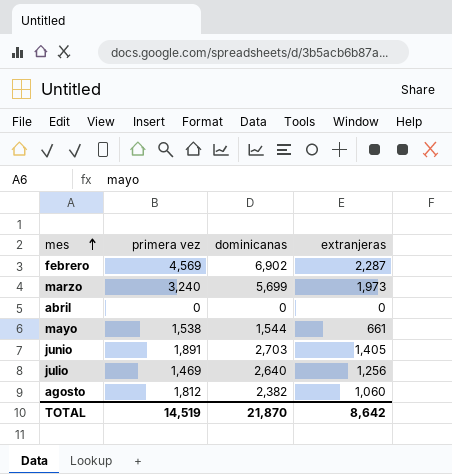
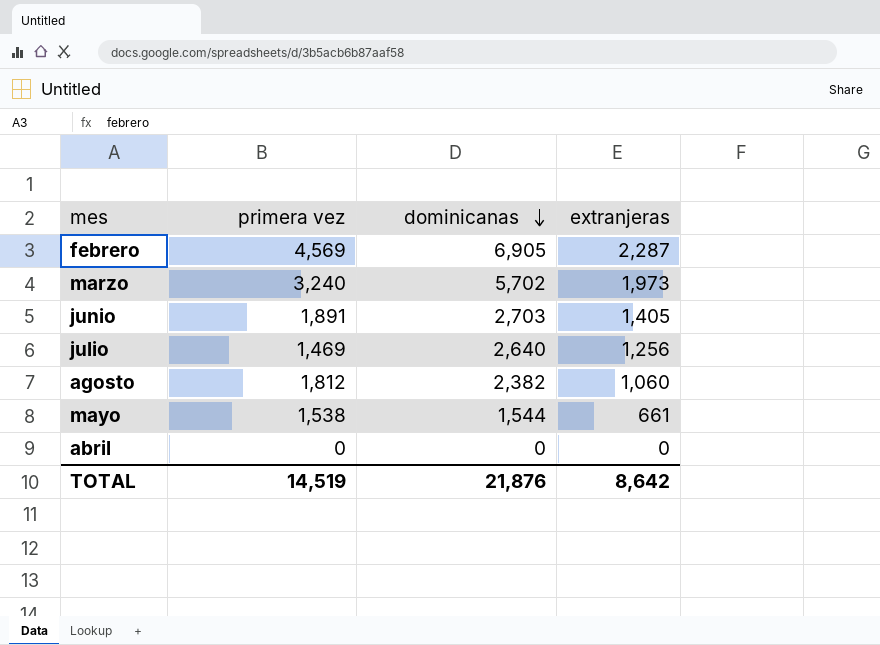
row order: mes ascending -> dominicanas descending
febrero | dominicanas: 6,902 -> 6,905
marzo | dominicanas: 5,699 -> 5,702
TOTAL | dominicanas: 21,870 -> 21,876

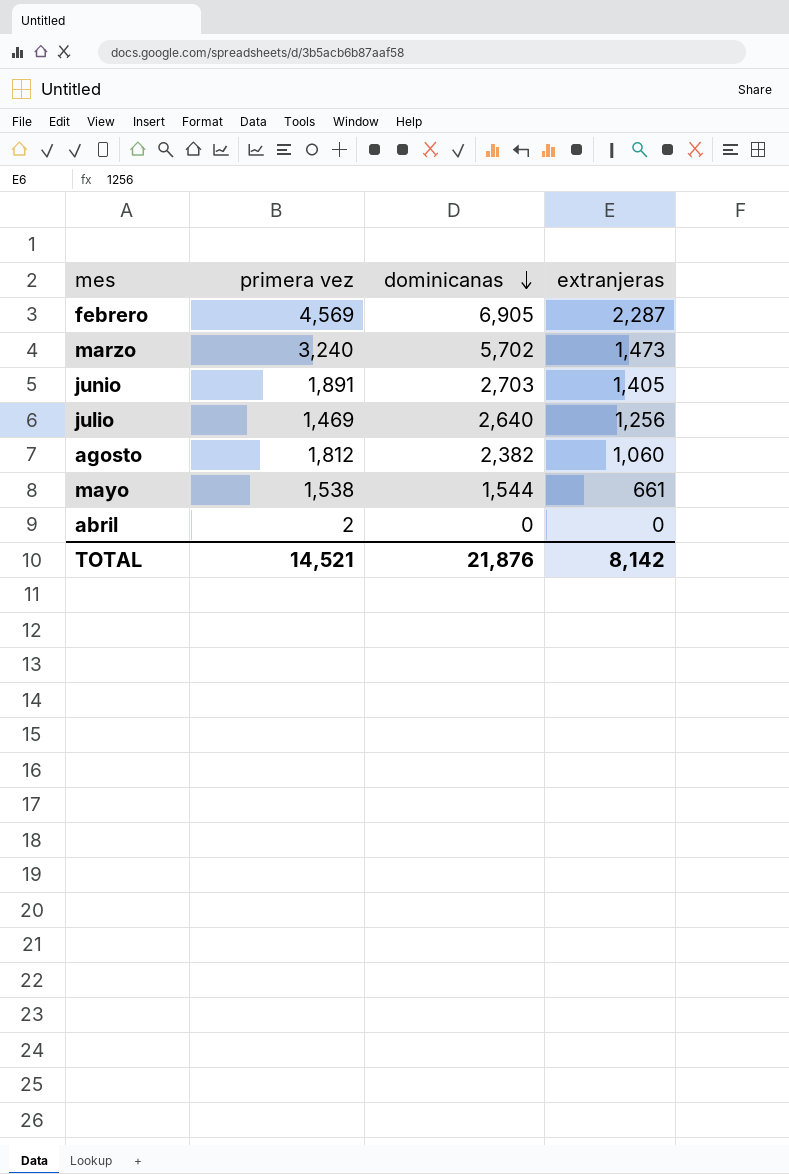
marzo | extranjeras: 1,973 -> 1,473
abril | primera vez: 0 -> 2
TOTAL | primera vez: 14,519 -> 14,521
TOTAL | extranjeras: 8,642 -> 8,142

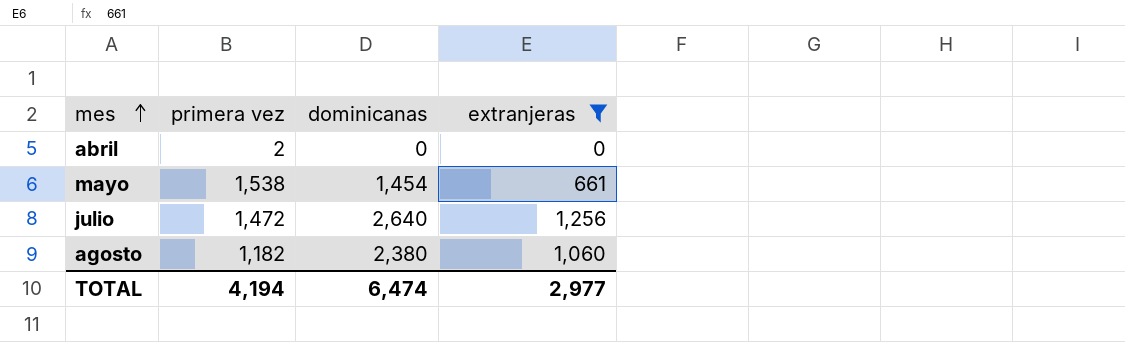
filter: none -> extranjeras <= 1,256
row order: dominicanas descending -> mes ascending
mayo | dominicanas: 1,544 -> 1,454
julio | primera vez: 1,469 -> 1,472
agosto | primera vez: 1,812 -> 1,182
agosto | dominicanas: 2,382 -> 2,380
TOTAL | primera vez: 14,521 -> 4,194
TOTAL | dominicanas: 21,876 -> 6,474
TOTAL | extranjeras: 8,142 -> 2,977

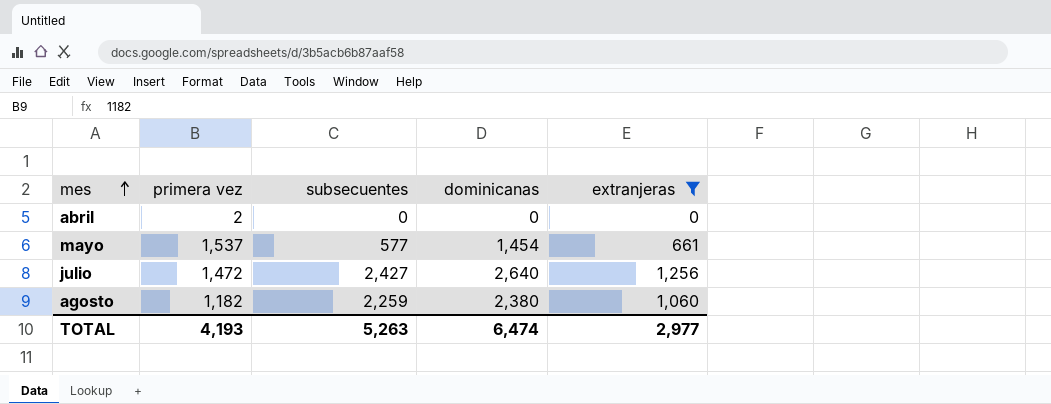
column subsecuentes | position: none -> 3
mayo | primera vez: 1,538 -> 1,537
TOTAL | primera vez: 4,194 -> 4,193

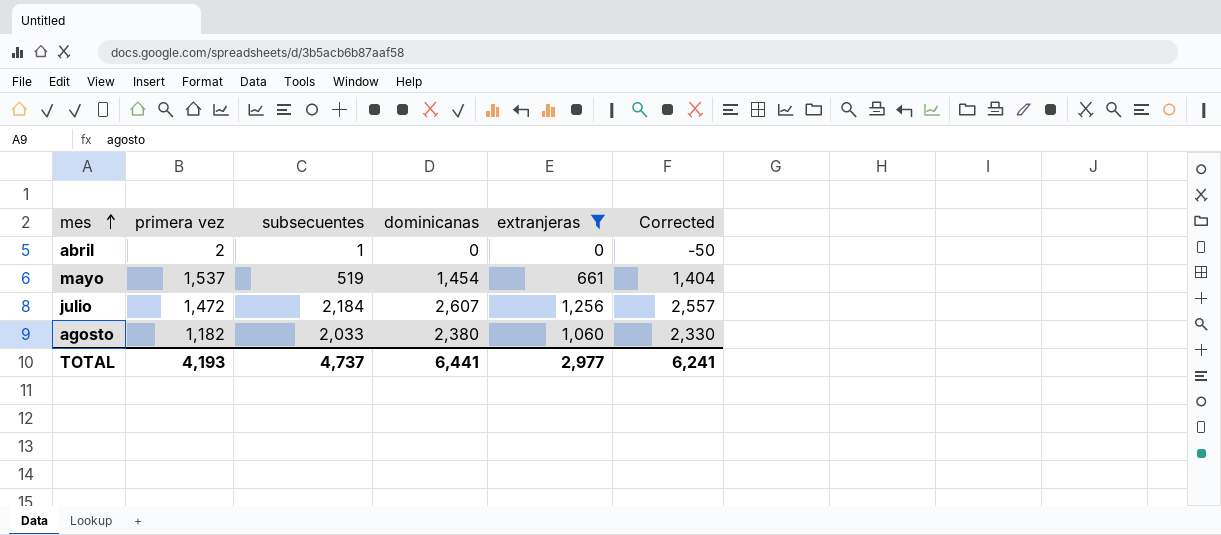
column Corrected | formula: none -> [dominicanas] - 50
abril | subsecuentes: 0 -> 1
mayo | subsecuentes: 577 -> 519
julio | subsecuentes: 2,427 -> 2,184
julio | dominicanas: 2,640 -> 2,607
agosto | subsecuentes: 2,259 -> 2,033
TOTAL | subsecuentes: 5,263 -> 4,737
TOTAL | dominicanas: 6,474 -> 6,441

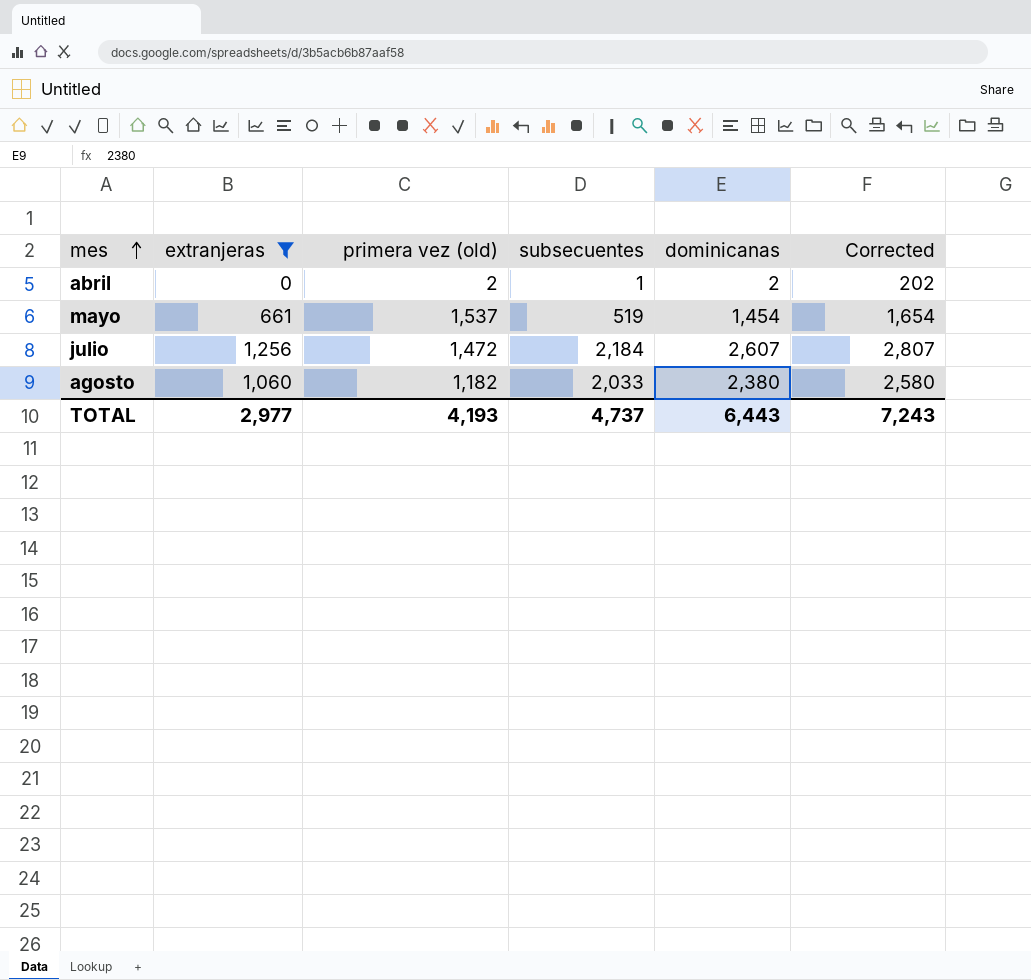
column extranjeras | position: 5 -> 2
column name: primera vez -> primera vez (old)
column Corrected | formula: [dominicanas] - 50 -> [dominicanas] + 200
abril | dominicanas: 0 -> 2
TOTAL | dominicanas: 6,441 -> 6,443
TOTAL | Corrected: 6,241 -> 7,243

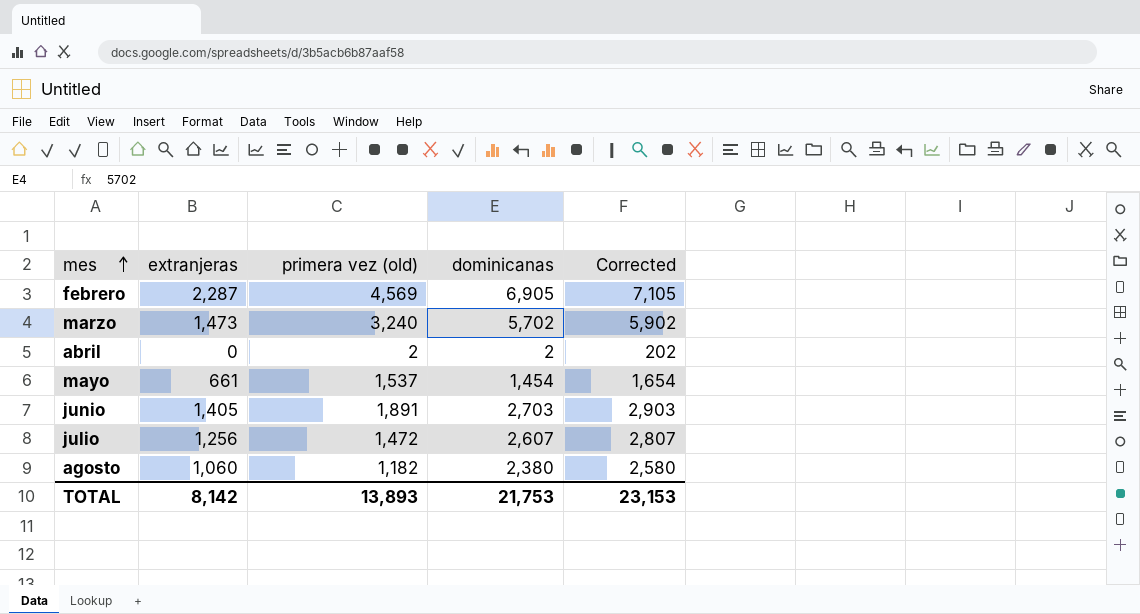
filter: extranjeras <= 1,256 -> none
column subsecuentes | position: 4 -> none
TOTAL | extranjeras: 2,977 -> 8,142
TOTAL | primera vez (old): 4,193 -> 13,893
TOTAL | dominicanas: 6,443 -> 21,753
TOTAL | Corrected: 7,243 -> 23,153

